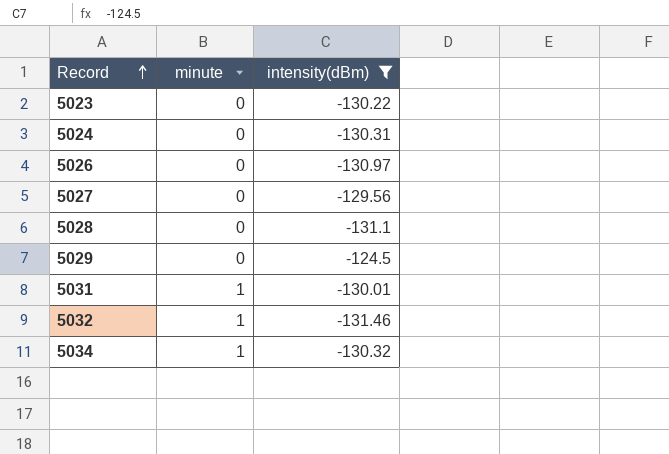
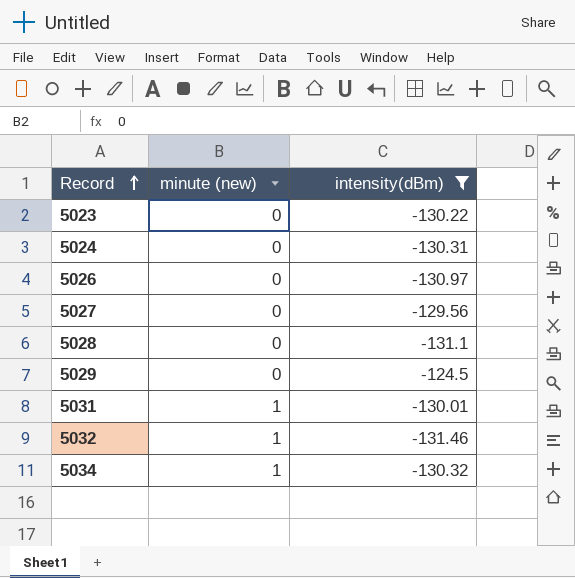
column name: minute -> minute (new)

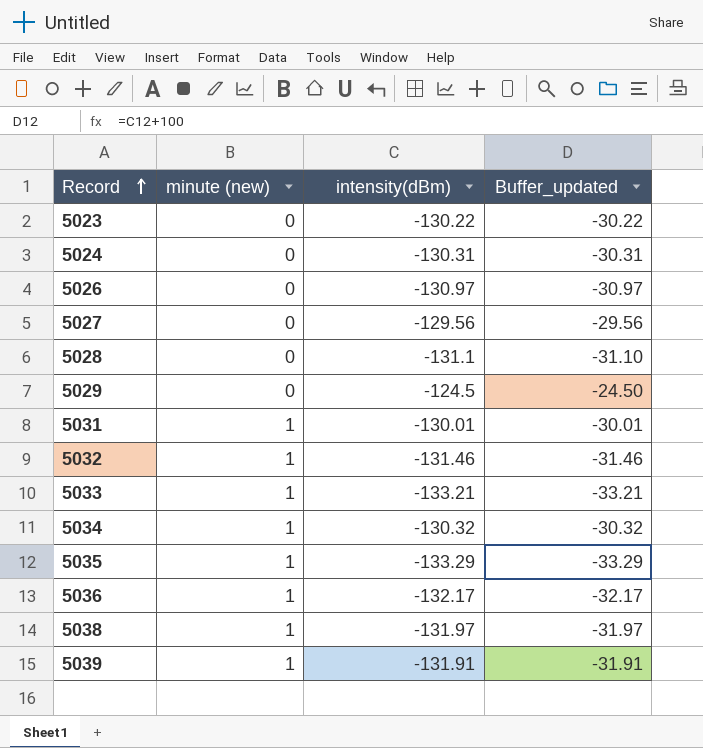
filter: intensity(dBm) >= -131.46 -> none
column Buffer_updated | formula: none -> [intensity(dBm)] + 100

